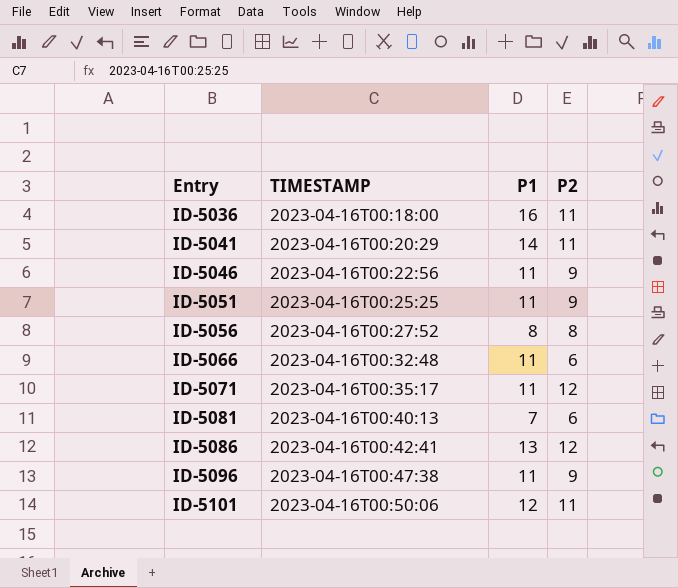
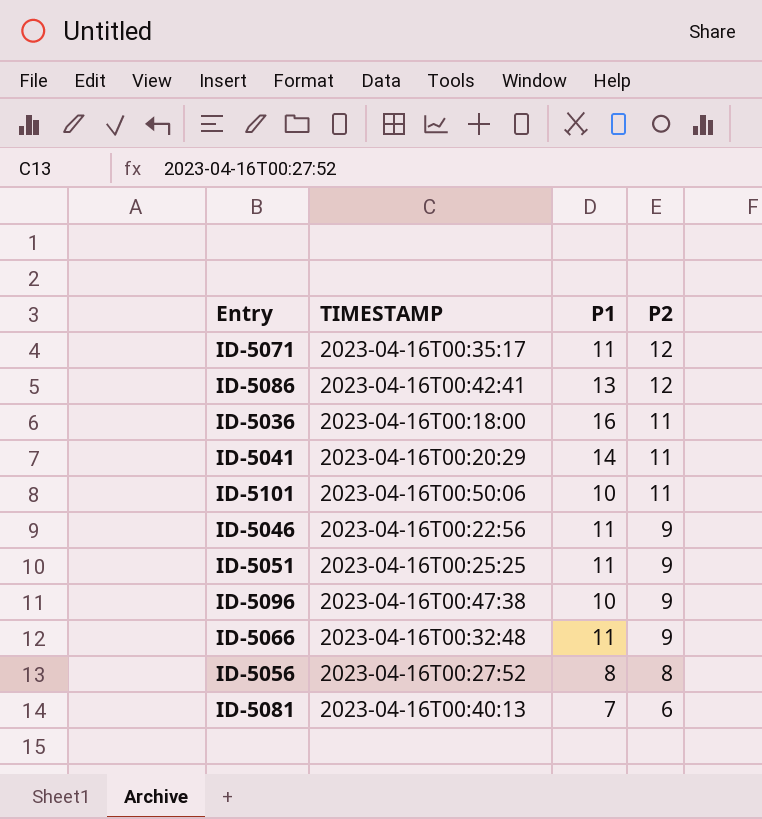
row order: Entry ascending -> P2 descending
ID-5101 | P1: 12 -> 10
ID-5096 | P1: 11 -> 10
ID-5066 | P2: 6 -> 9

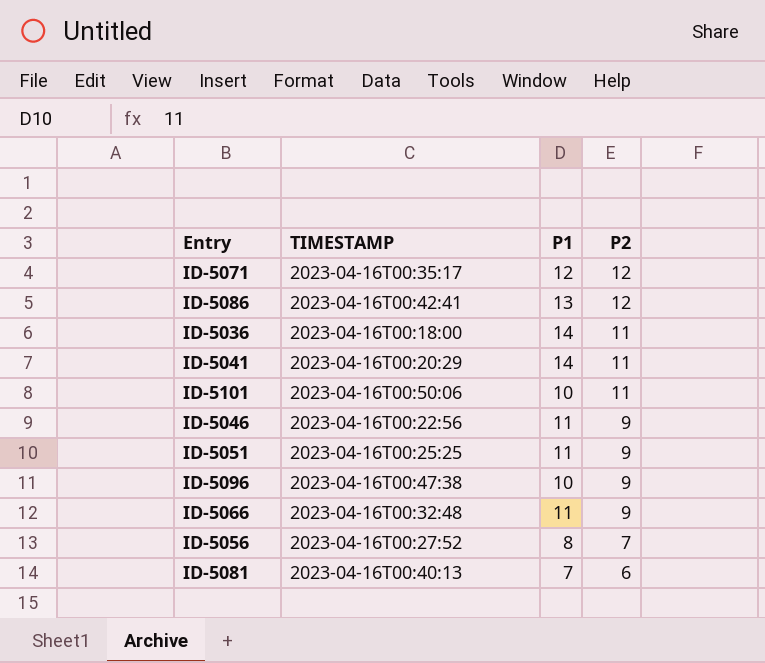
ID-5071 | P1: 11 -> 12
ID-5036 | P1: 16 -> 14
ID-5056 | P2: 8 -> 7

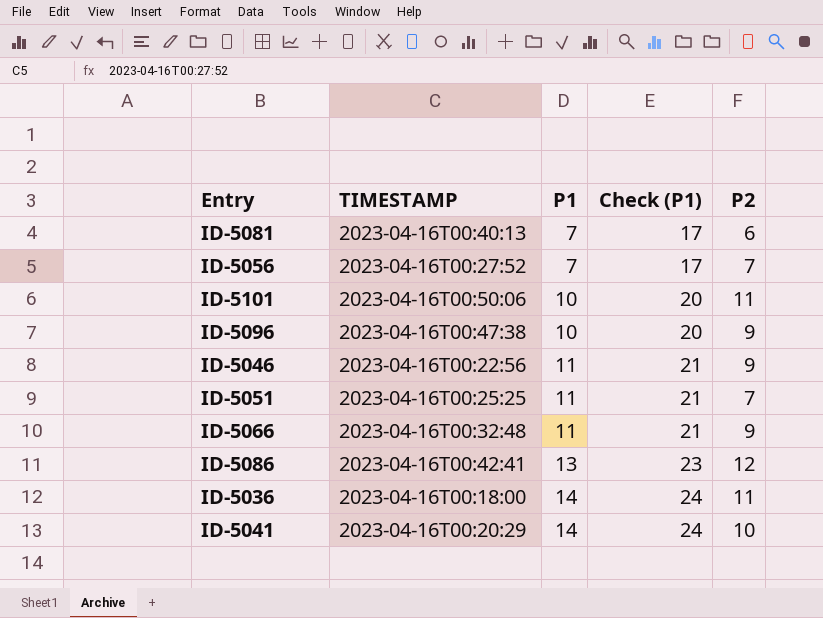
row order: P2 descending -> P1 ascending
column Check (P1) | formula: none -> [P1] + 10
row ID-5071: 2023-04-16T00:35:17 | 12 | 12 -> none
ID-5056 | P1: 8 -> 7
ID-5051 | P2: 9 -> 7
ID-5041 | P2: 11 -> 10

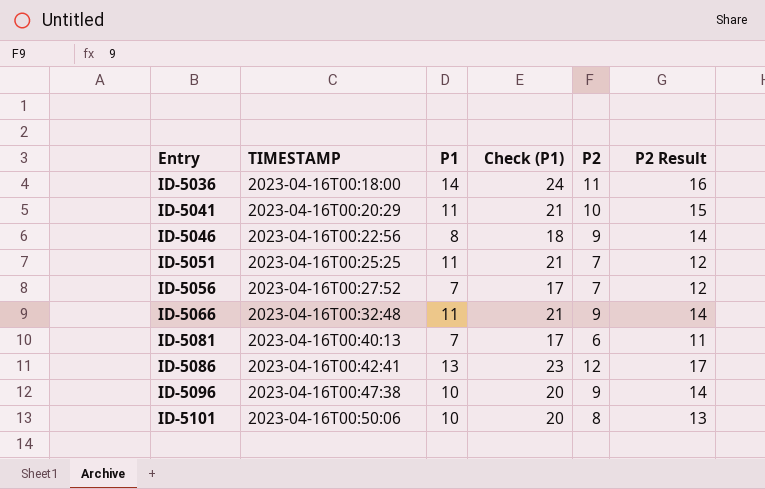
row order: P1 ascending -> Entry ascending
column P2 Result | formula: none -> [P2] + 5
ID-5041 | P1: 14 -> 11
ID-5041 | Check (P1): 24 -> 21
ID-5046 | P1: 11 -> 8
ID-5046 | Check (P1): 21 -> 18
ID-5101 | P2: 11 -> 8

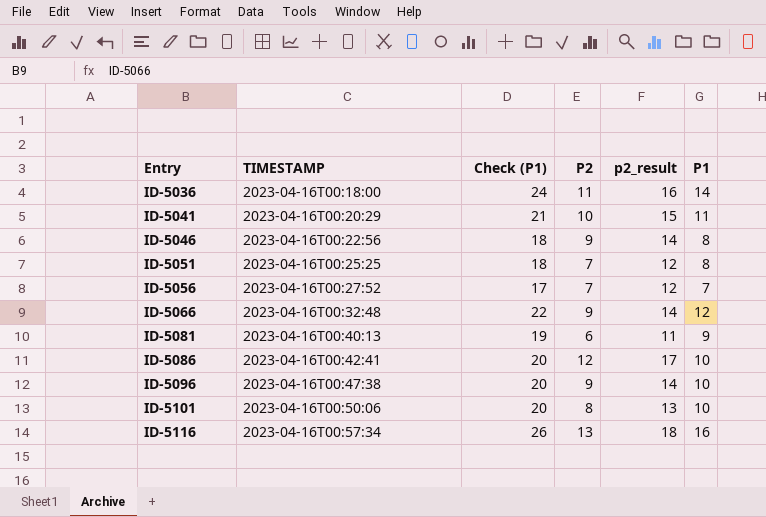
column name: P2 Result -> p2_result
column P1 | position: 3 -> 6
ID-5051 | Check (P1): 21 -> 18
ID-5051 | P1: 11 -> 8
ID-5066 | Check (P1): 21 -> 22
ID-5066 | P1: 11 -> 12
ID-5081 | Check (P1): 17 -> 19
ID-5081 | P1: 7 -> 9
ID-5086 | Check (P1): 23 -> 20
ID-5086 | P1: 13 -> 10
row ID-5116: none -> 2023-04-16T00:57:34 | 26 | 13 | 18 | 16

